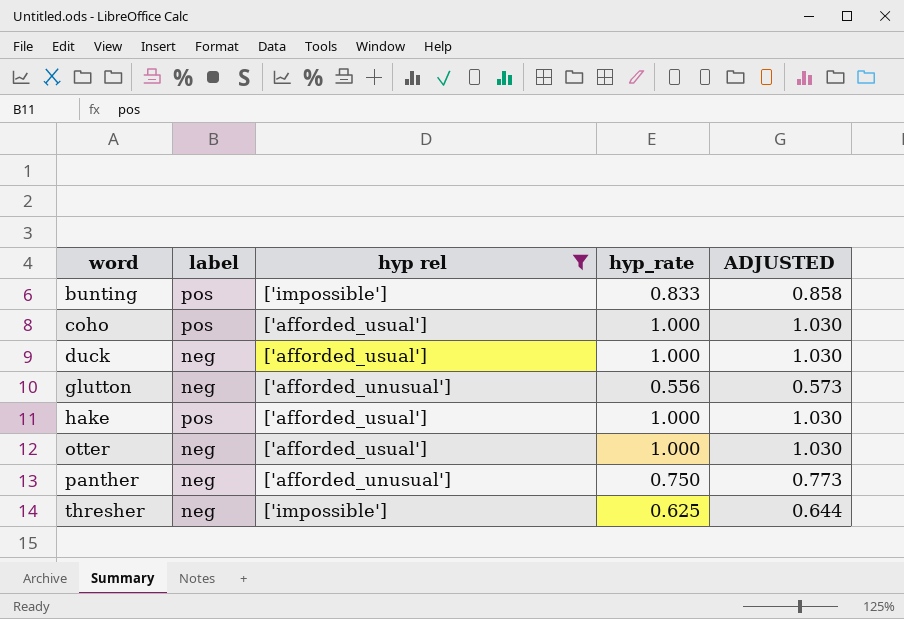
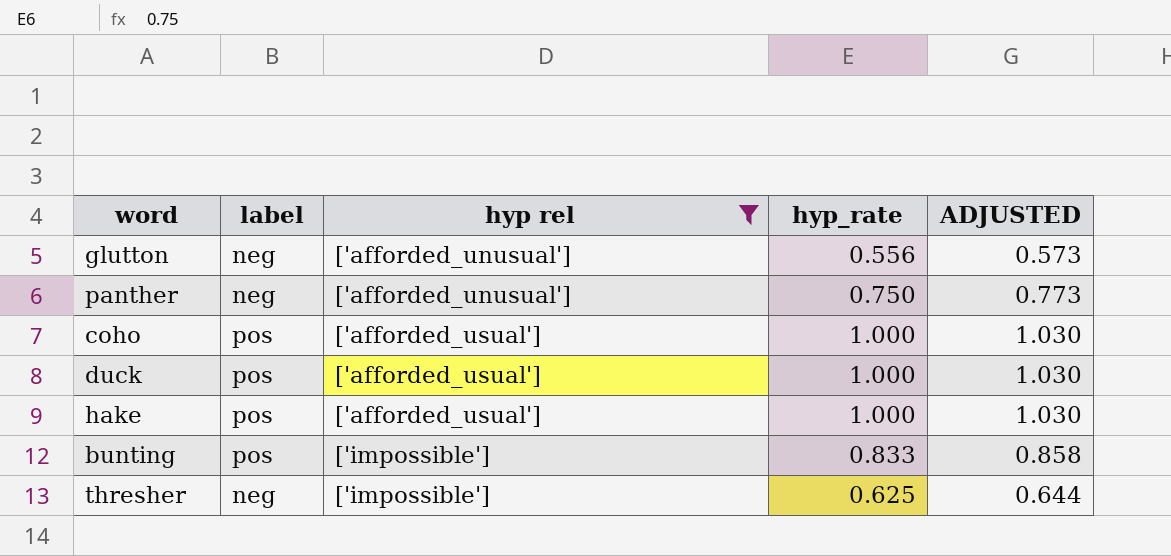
row order: word ascending -> hyp rel ascending
row otter: neg | ['afforded_usual'] | 1.000 | 1.030 -> none
duck | label: neg -> pos

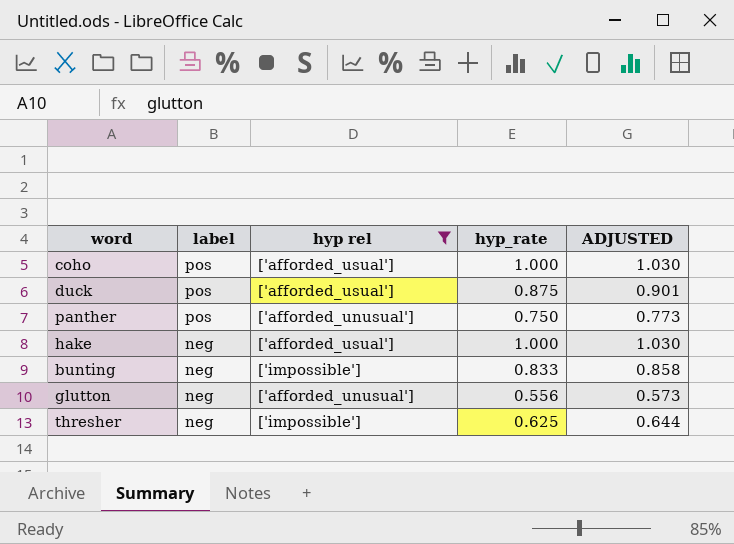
row order: hyp rel ascending -> label descending
duck | hyp_rate: 1.000 -> 0.875
duck | ADJUSTED: 1.030 -> 0.901
panther | label: neg -> pos
hake | label: pos -> neg
bunting | label: pos -> neg

